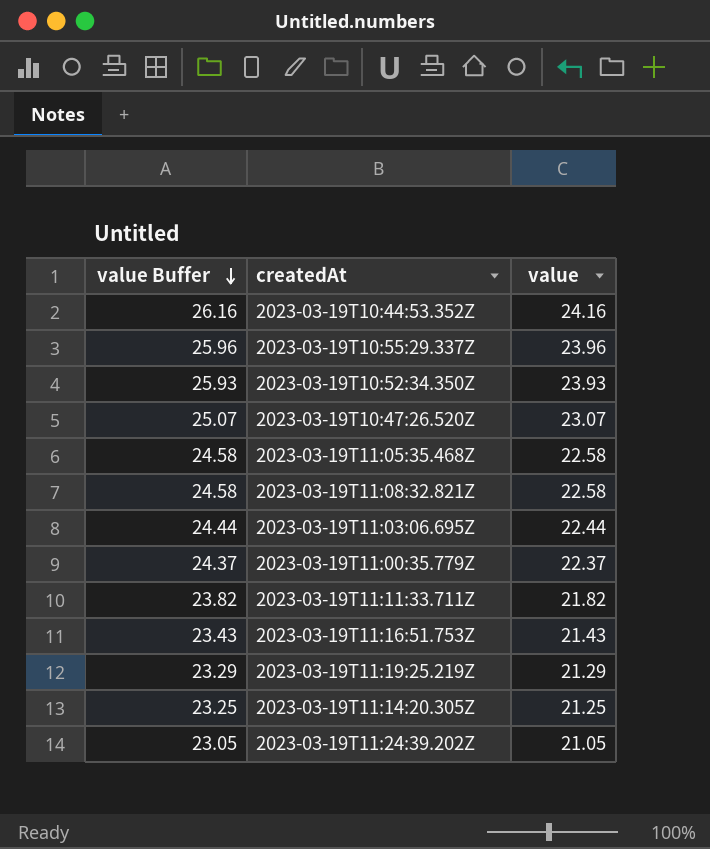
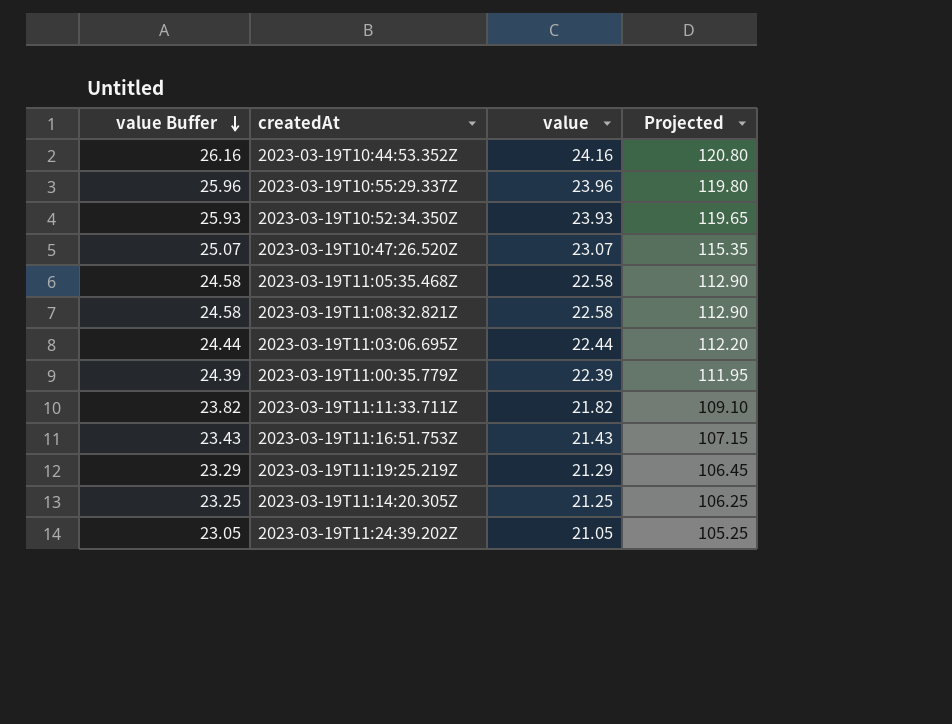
column Projected | formula: none -> [value] * 5
2023-03-19T11:00:35.779Z | value Buffer: 24.37 -> 24.39
2023-03-19T11:00:35.779Z | value: 22.37 -> 22.39

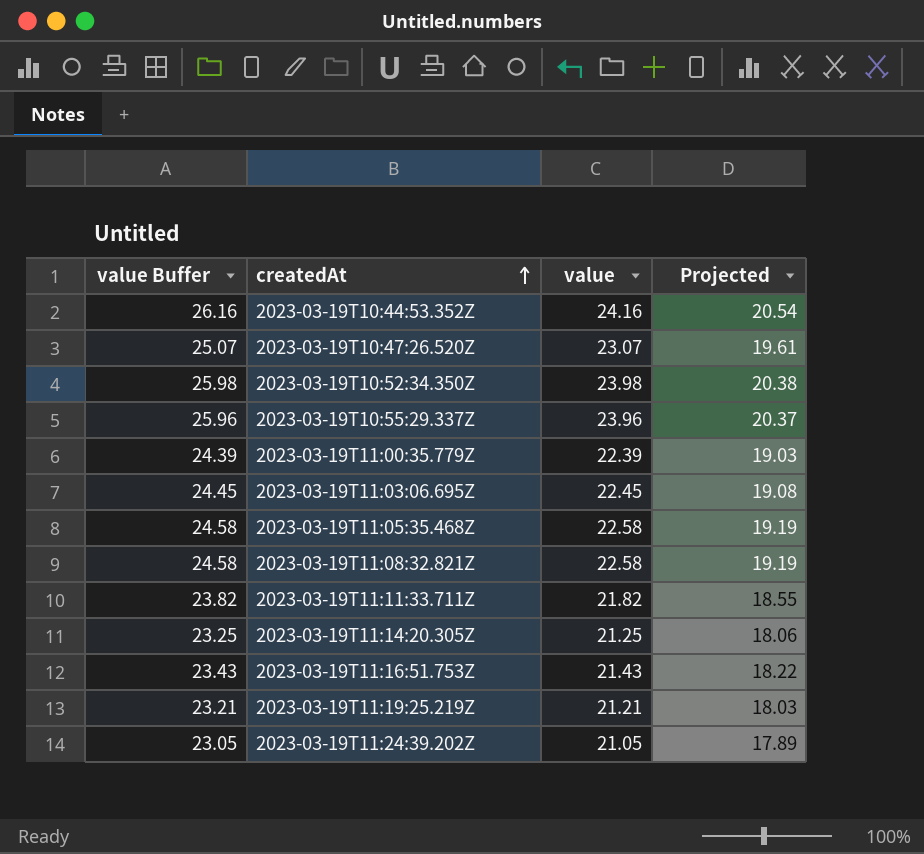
row order: value Buffer descending -> createdAt ascending
column Projected | formula: [value] * 5 -> [value] * 0.85
2023-03-19T10:52:34.350Z | value Buffer: 25.93 -> 25.98
2023-03-19T10:52:34.350Z | value: 23.93 -> 23.98
2023-03-19T11:03:06.695Z | value Buffer: 24.44 -> 24.45
2023-03-19T11:03:06.695Z | value: 22.44 -> 22.45
2023-03-19T11:19:25.219Z | value Buffer: 23.29 -> 23.21
2023-03-19T11:19:25.219Z | value: 21.29 -> 21.21

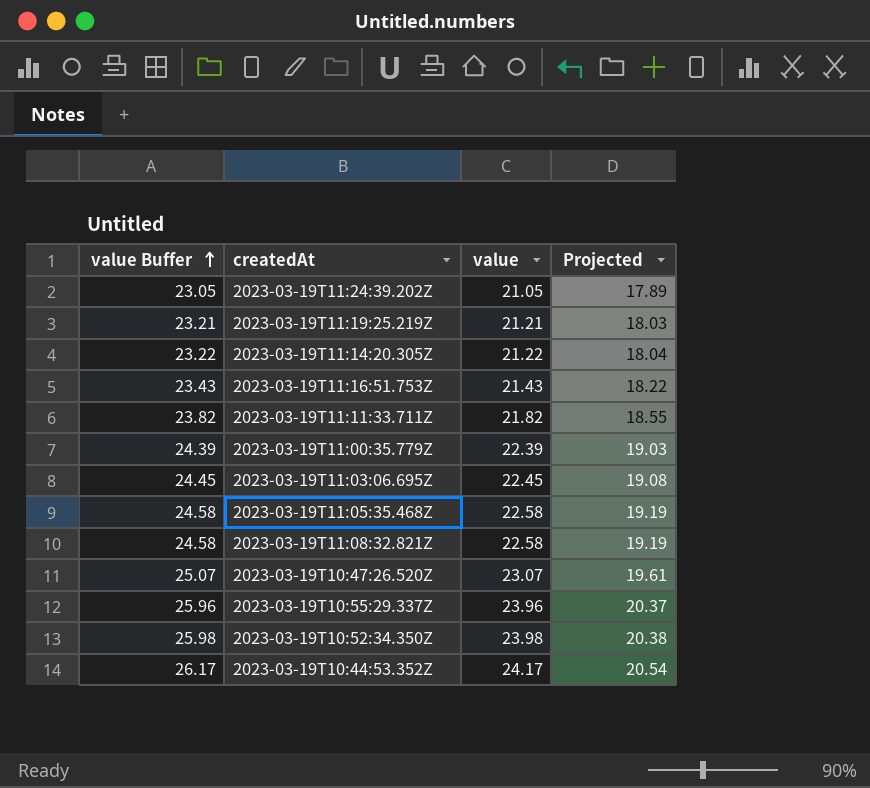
row order: createdAt ascending -> value Buffer ascending
2023-03-19T11:14:20.305Z | value Buffer: 23.25 -> 23.22
2023-03-19T11:14:20.305Z | value: 21.25 -> 21.22
2023-03-19T11:14:20.305Z | Projected: 18.06 -> 18.04
2023-03-19T10:44:53.352Z | value Buffer: 26.16 -> 26.17
2023-03-19T10:44:53.352Z | value: 24.16 -> 24.17

